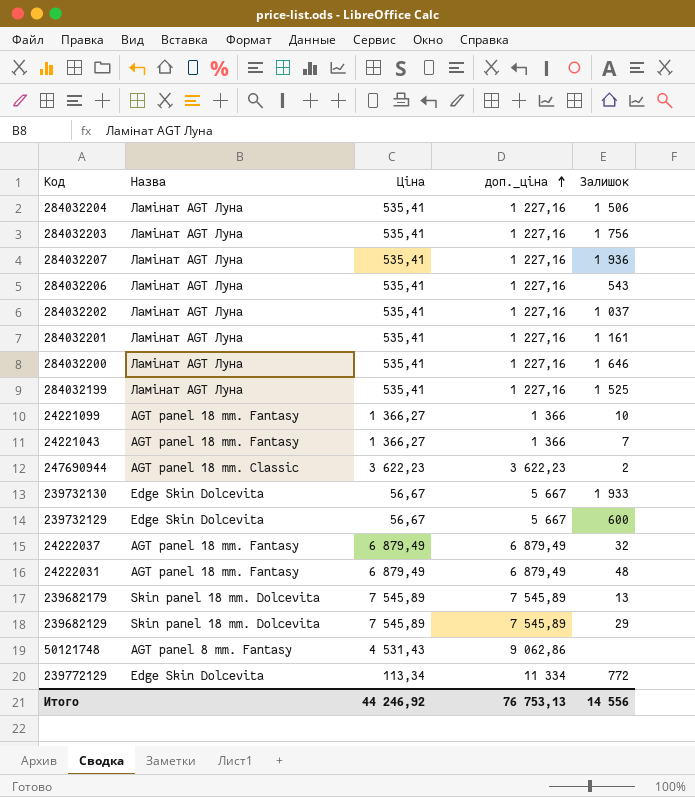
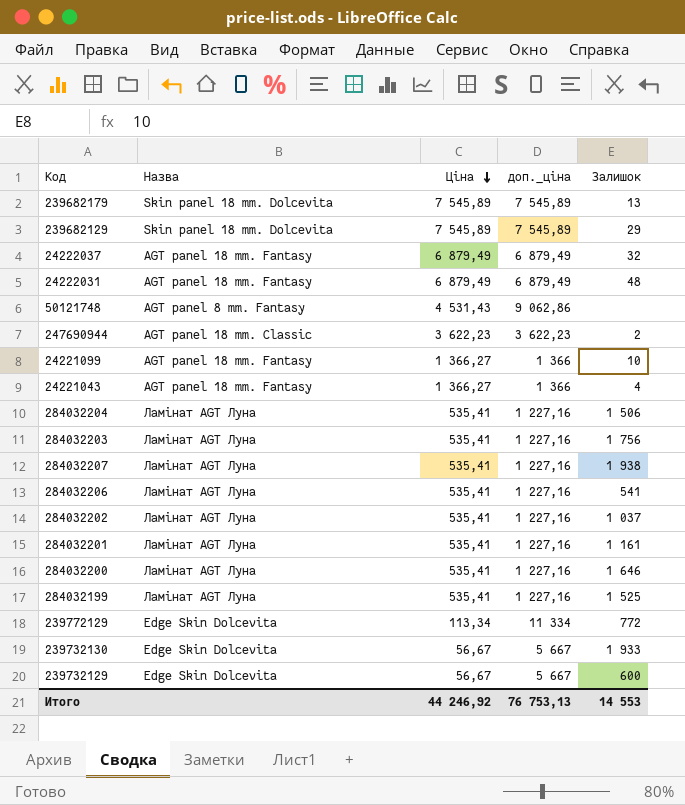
row order: доп._ціна ascending -> Ціна descending
24221043 | Залишок: 7 -> 4
284032207 | Залишок: 1 936 -> 1 938
284032206 | Залишок: 543 -> 541
Итого | Залишок: 14 556 -> 14 553

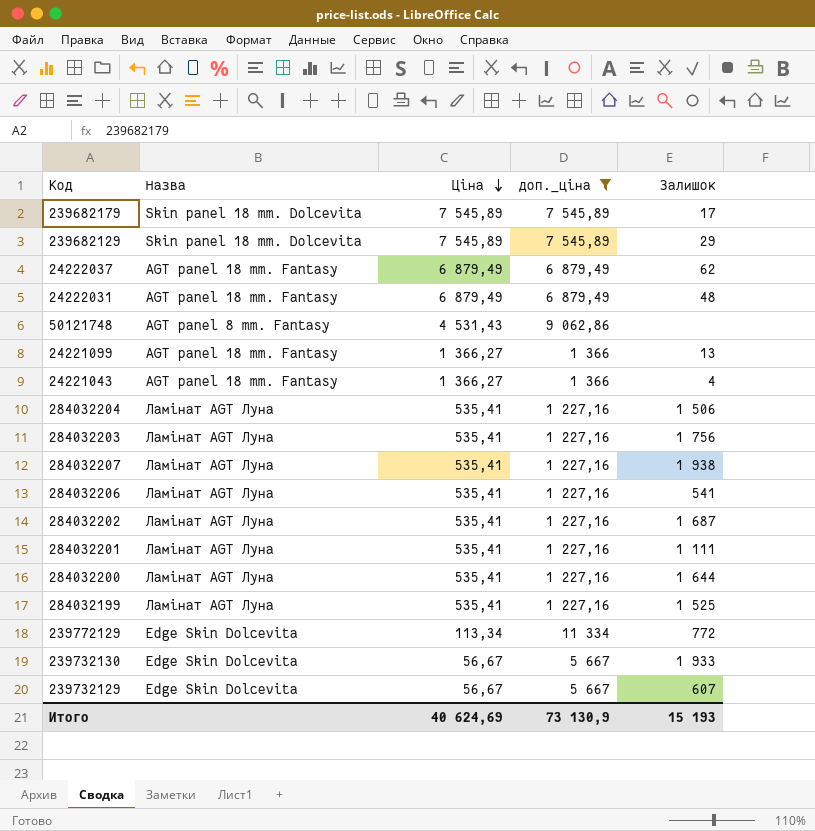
filter: none -> доп._ціна != 3 622,23
239682179 | Залишок: 13 -> 17
24222037 | Залишок: 32 -> 62
24221099 | Залишок: 10 -> 13
284032202 | Залишок: 1 037 -> 1 687
284032201 | Залишок: 1 161 -> 1 111
284032200 | Залишок: 1 646 -> 1 644
239732129 | Залишок: 600 -> 607
Итого | Ціна: 44 246,92 -> 40 624,69
Итого | доп._ціна: 76 753,13 -> 73 130,9
Итого | Залишок: 14 553 -> 15 193

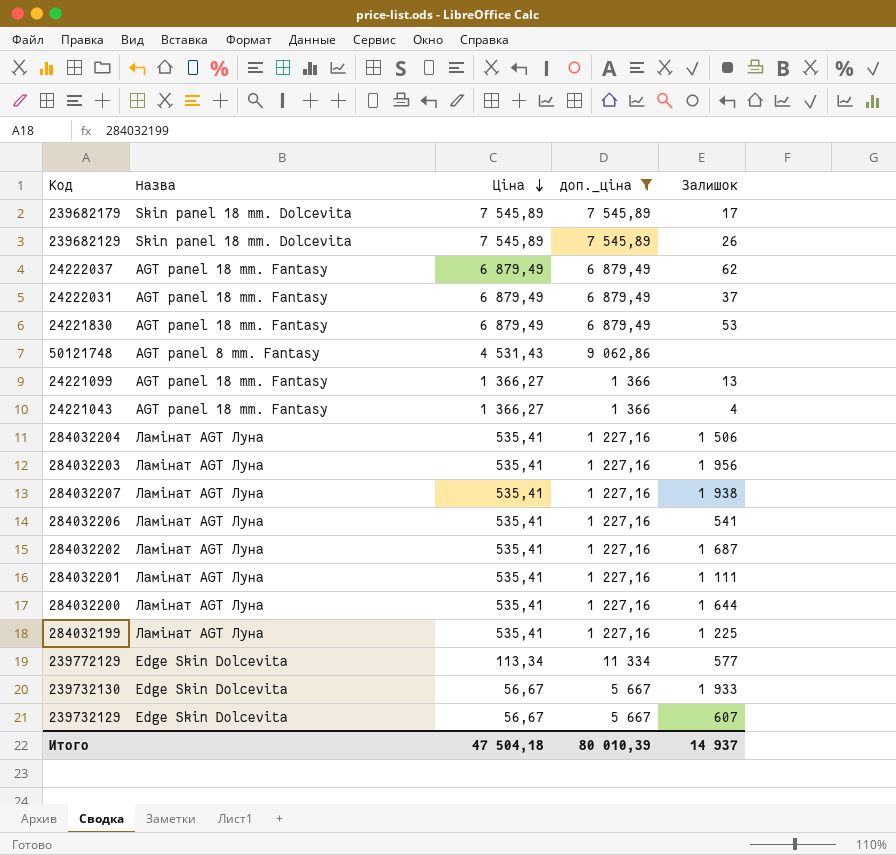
239682129 | Залишок: 29 -> 26
24222031 | Залишок: 48 -> 37
row 24221830: none -> AGT panel 18 mm. Fantasy | 6 879,49 | 6 879,49 | 53
284032203 | Залишок: 1 756 -> 1 956
284032199 | Залишок: 1 525 -> 1 225
239772129 | Залишок: 772 -> 577
Итого | Ціна: 40 624,69 -> 47 504,18
Итого | доп._ціна: 73 130,9 -> 80 010,39
Итого | Залишок: 15 193 -> 14 937

